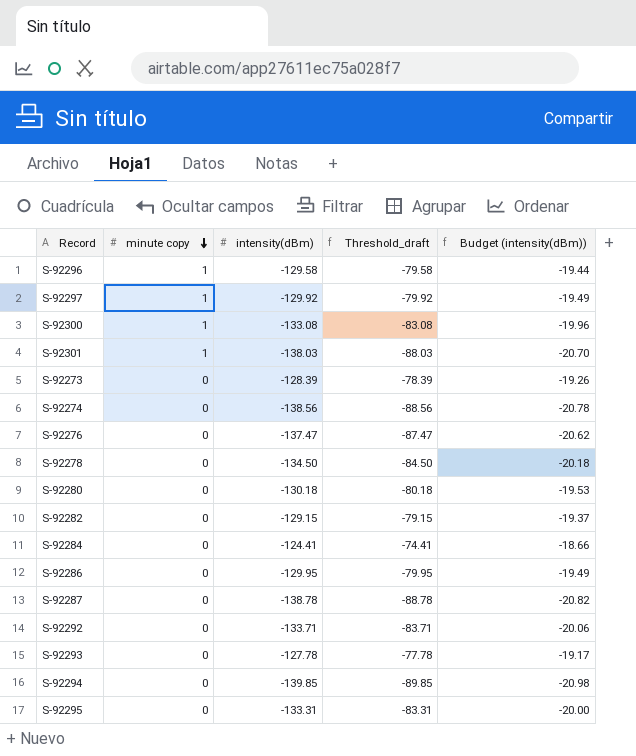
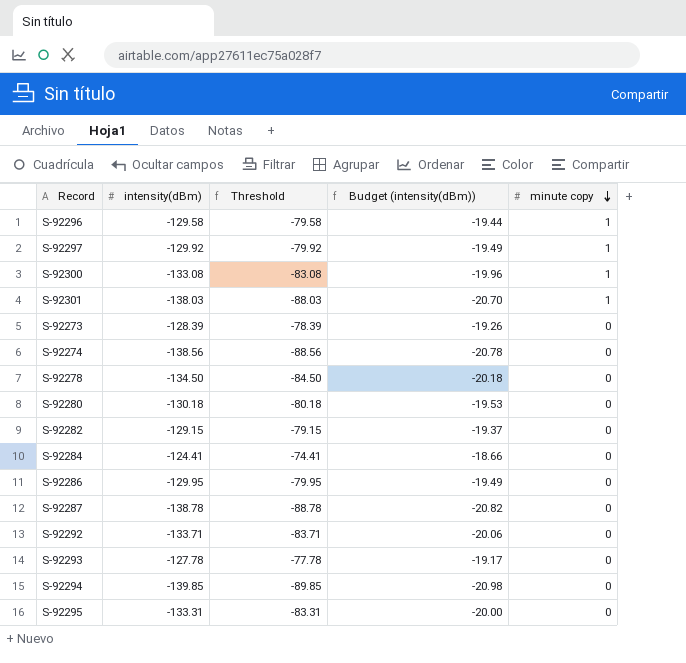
column name: Threshold_draft -> Threshold
column minute copy | position: 2 -> 5
row S-92276: 0 | -137.47 | -87.47 | -20.62 -> none

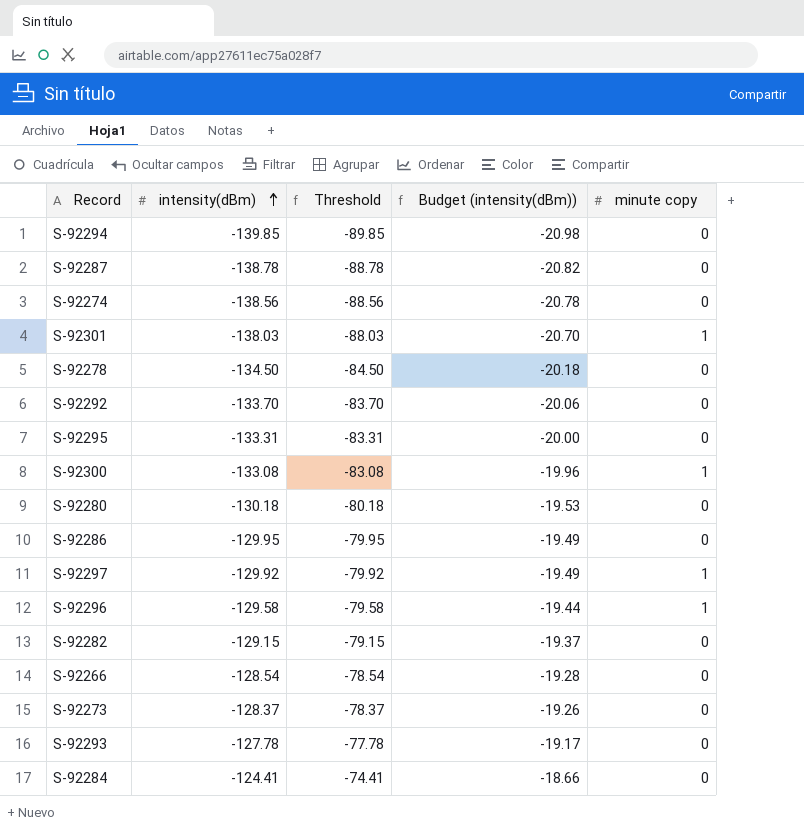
row order: minute copy descending -> intensity(dBm) ascending
S-92292 | intensity(dBm): -133.71 -> -133.70
S-92292 | Threshold: -83.71 -> -83.70
row S-92266: none -> -128.54 | -78.54 | -19.28 | 0
S-92273 | intensity(dBm): -128.39 -> -128.37
S-92273 | Threshold: -78.39 -> -78.37

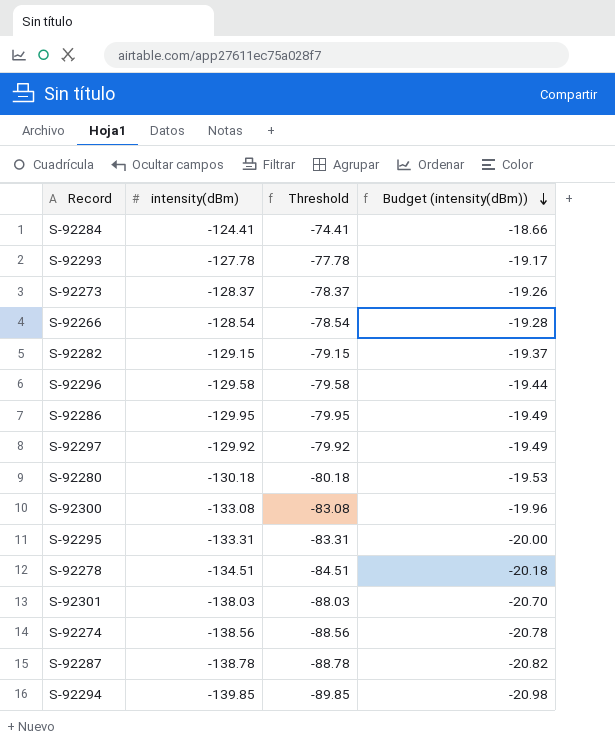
row order: intensity(dBm) ascending -> Budget (intensity(dBm)) descending
column minute copy | position: 5 -> none
row S-92292: -133.70 | -83.70 | -20.06 | 0 -> none
S-92278 | intensity(dBm): -134.50 -> -134.51
S-92278 | Threshold: -84.50 -> -84.51

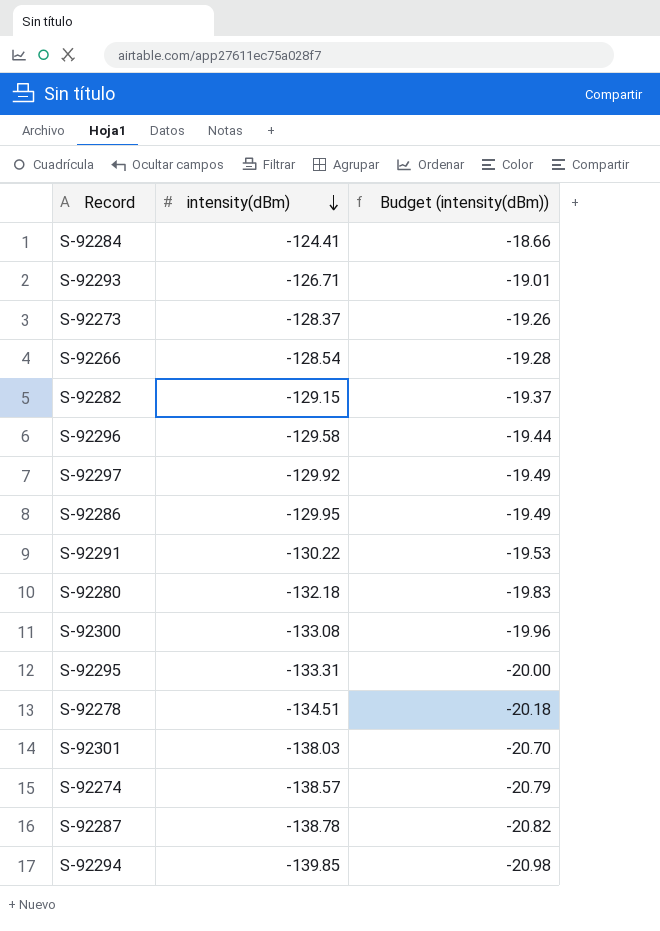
row order: Budget (intensity(dBm)) descending -> intensity(dBm) descending
column Threshold | formula: [intensity(dBm)] + 50 -> none
S-92293 | intensity(dBm): -127.78 -> -126.71
S-92293 | Budget (intensity(dBm)): -19.17 -> -19.01
row S-92291: none -> -130.22 | -19.53
S-92280 | intensity(dBm): -130.18 -> -132.18
S-92280 | Budget (intensity(dBm)): -19.53 -> -19.83
S-92274 | intensity(dBm): -138.56 -> -138.57
S-92274 | Budget (intensity(dBm)): -20.78 -> -20.79

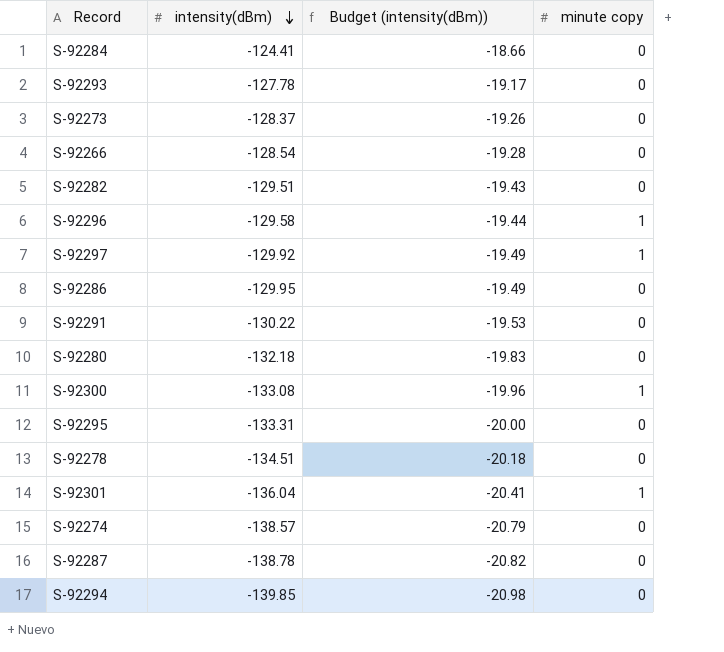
column minute copy | position: none -> 4
S-92293 | intensity(dBm): -126.71 -> -127.78
S-92293 | Budget (intensity(dBm)): -19.01 -> -19.17
S-92282 | intensity(dBm): -129.15 -> -129.51
S-92282 | Budget (intensity(dBm)): -19.37 -> -19.43
S-92301 | intensity(dBm): -138.03 -> -136.04
S-92301 | Budget (intensity(dBm)): -20.70 -> -20.41

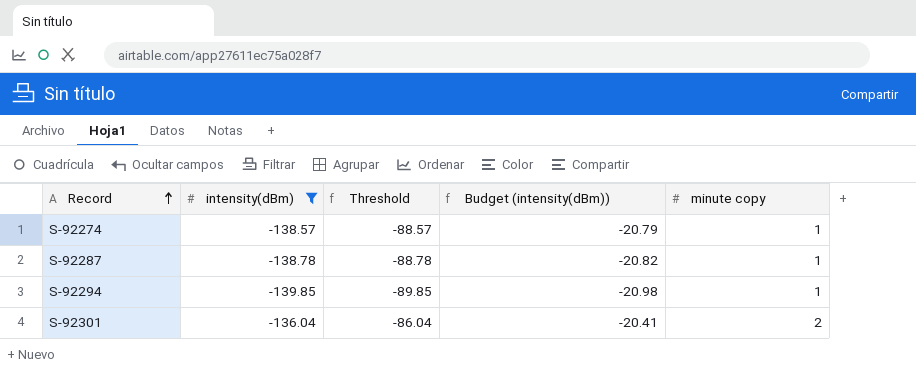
filter: none -> intensity(dBm) <= -136.04
row order: intensity(dBm) descending -> Record ascending
column Threshold | formula: none -> [intensity(dBm)] + 50
S-92274 | minute copy: 0 -> 1
S-92287 | minute copy: 0 -> 1
S-92294 | minute copy: 0 -> 1
S-92301 | minute copy: 1 -> 2

